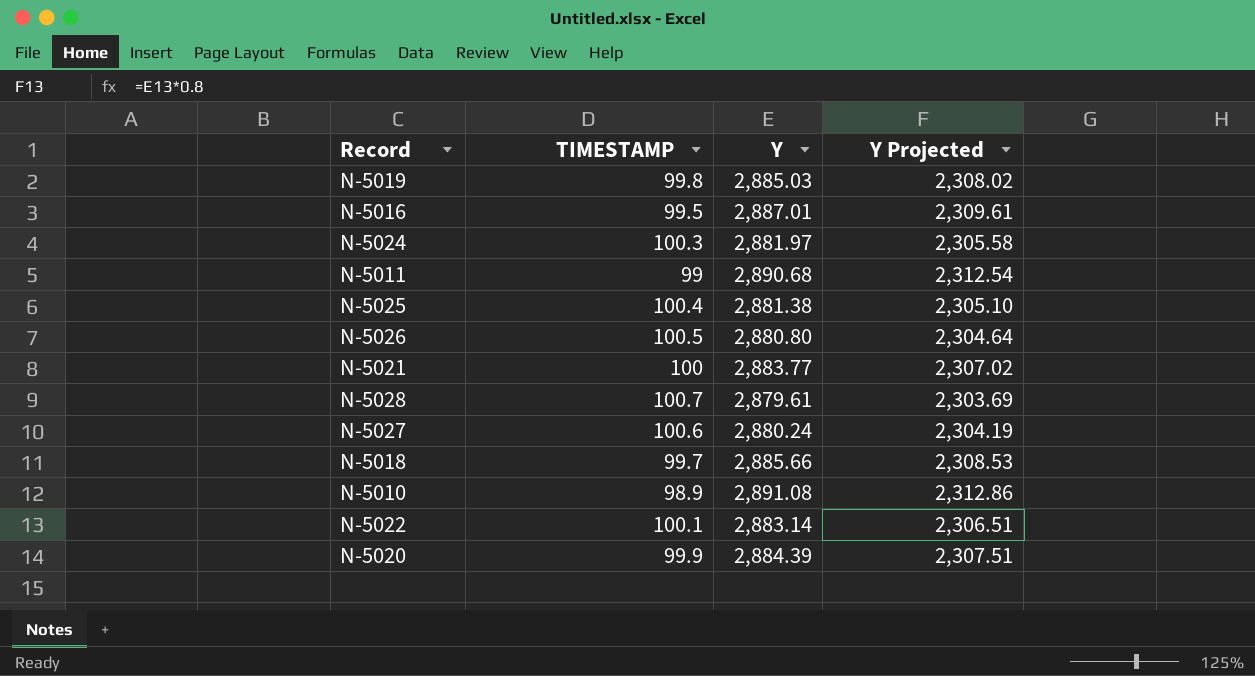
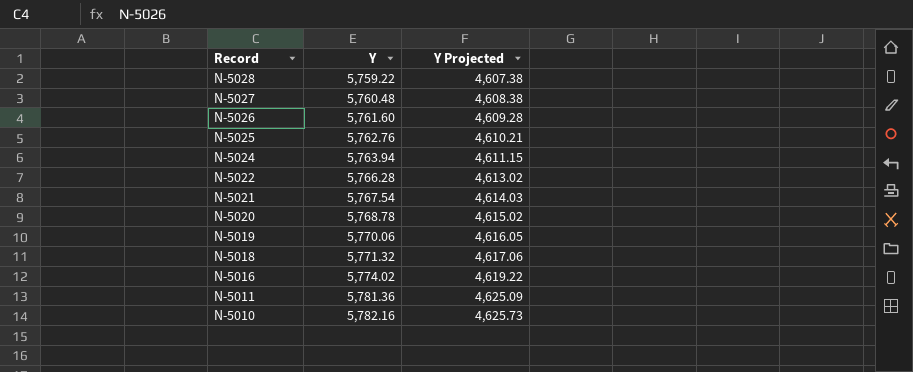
row order: none -> Record descending
column TIMESTAMP | position: 2 -> none
N-5028 | Y: 2,879.61 -> 5,759.22
N-5028 | Y Projected: 2,303.69 -> 4,607.38
N-5027 | Y: 2,880.24 -> 5,760.48
N-5027 | Y Projected: 2,304.19 -> 4,608.38
N-5026 | Y: 2,880.80 -> 5,761.60
N-5026 | Y Projected: 2,304.64 -> 4,609.28
N-5025 | Y: 2,881.38 -> 5,762.76
N-5025 | Y Projected: 2,305.10 -> 4,610.21
N-5024 | Y: 2,881.97 -> 5,763.94
N-5024 | Y Projected: 2,305.58 -> 4,611.15
N-5022 | Y: 2,883.14 -> 5,766.28
N-5022 | Y Projected: 2,306.51 -> 4,613.02
N-5021 | Y: 2,883.77 -> 5,767.54
N-5021 | Y Projected: 2,307.02 -> 4,614.03
N-5020 | Y: 2,884.39 -> 5,768.78
N-5020 | Y Projected: 2,307.51 -> 4,615.02
N-5019 | Y: 2,885.03 -> 5,770.06
N-5019 | Y Projected: 2,308.02 -> 4,616.05
N-5018 | Y: 2,885.66 -> 5,771.32
N-5018 | Y Projected: 2,308.53 -> 4,617.06
N-5016 | Y: 2,887.01 -> 5,774.02
N-5016 | Y Projected: 2,309.61 -> 4,619.22
N-5011 | Y: 2,890.68 -> 5,781.36
N-5011 | Y Projected: 2,312.54 -> 4,625.09
N-5010 | Y: 2,891.08 -> 5,782.16
N-5010 | Y Projected: 2,312.86 -> 4,625.73

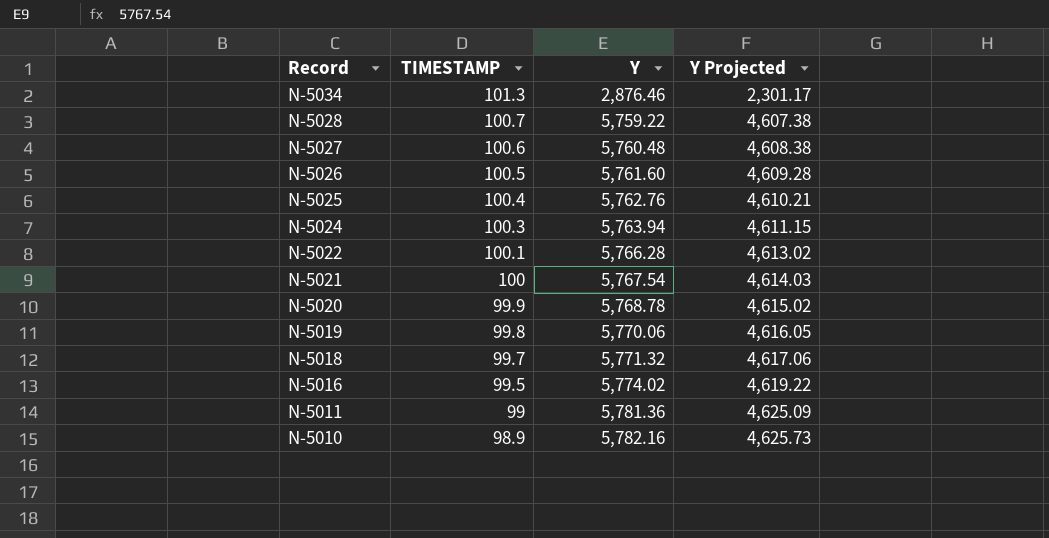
column TIMESTAMP | position: none -> 2
row N-5034: none -> 101.3 | 2,876.46 | 2,301.17

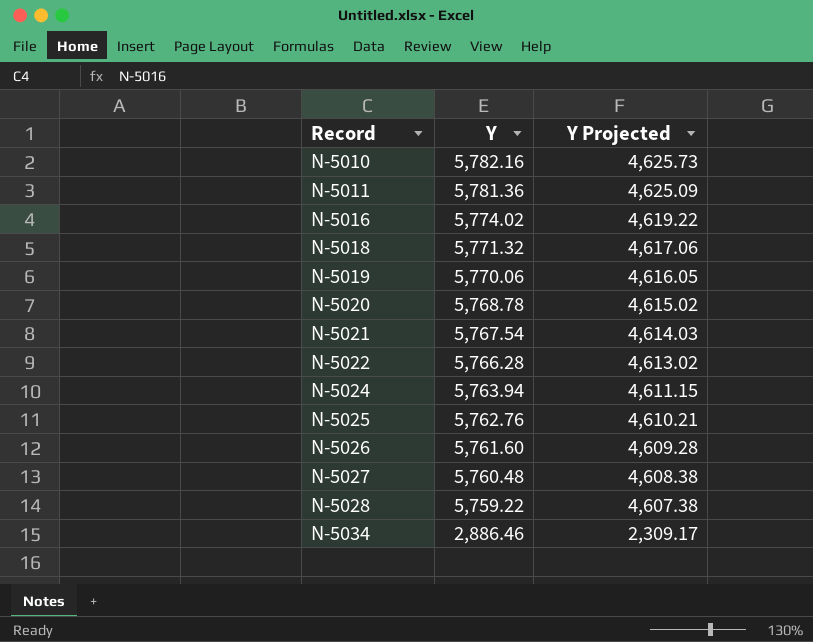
row order: Record descending -> Record ascending
column TIMESTAMP | position: 2 -> none
N-5034 | Y: 2,876.46 -> 2,886.46
N-5034 | Y Projected: 2,301.17 -> 2,309.17

